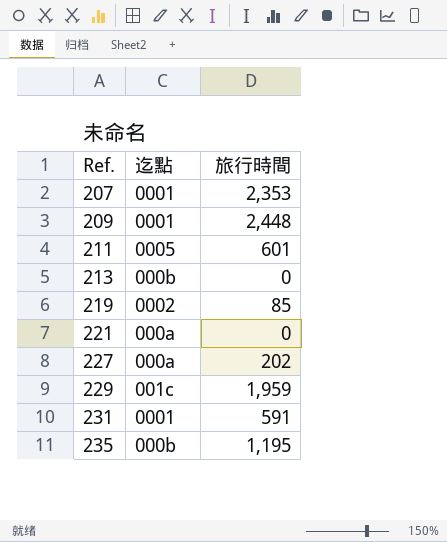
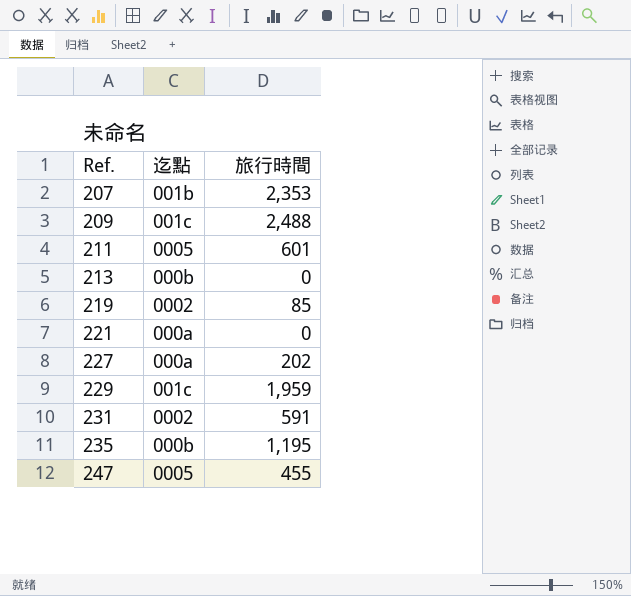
207 | 迄點: 0001 -> 001b
209 | 迄點: 0001 -> 001c
209 | 旅行時間: 2,448 -> 2,488
231 | 迄點: 0001 -> 0002
row 247: none -> 0005 | 455

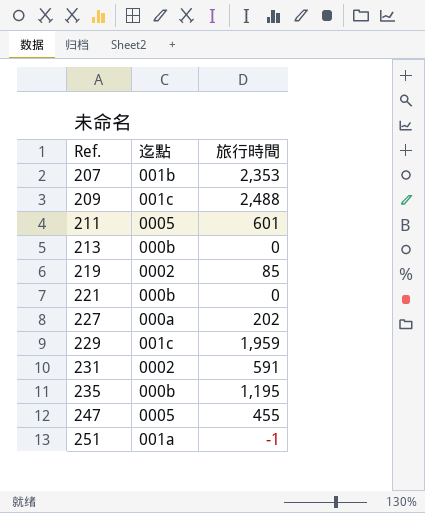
221 | 迄點: 000a -> 000b
row 251: none -> 001a | -1

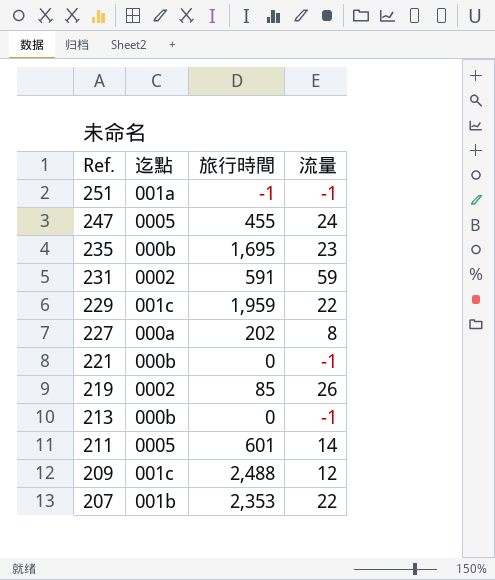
row order: Ref. ascending -> Ref. descending
column 流量 | position: none -> 4
235 | 旅行時間: 1,195 -> 1,695

